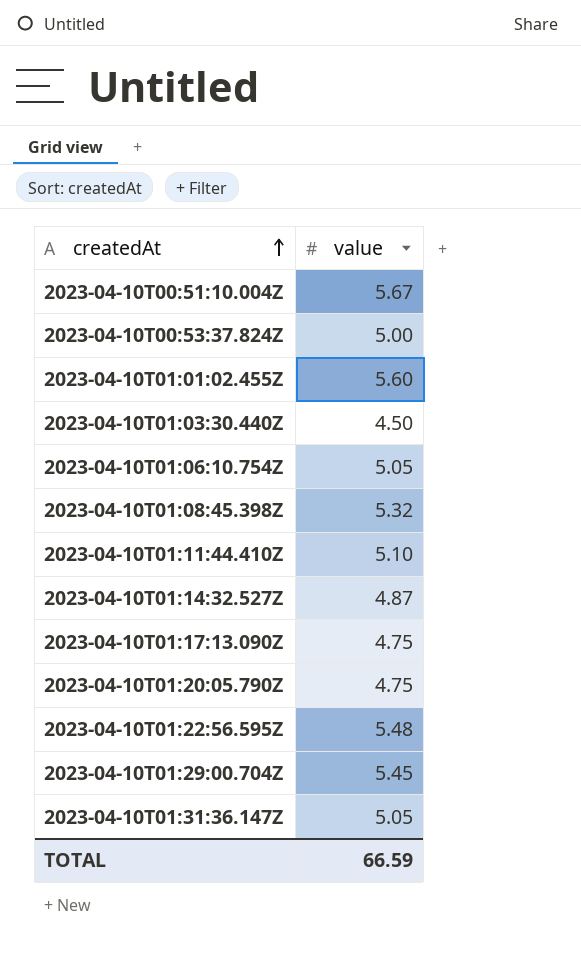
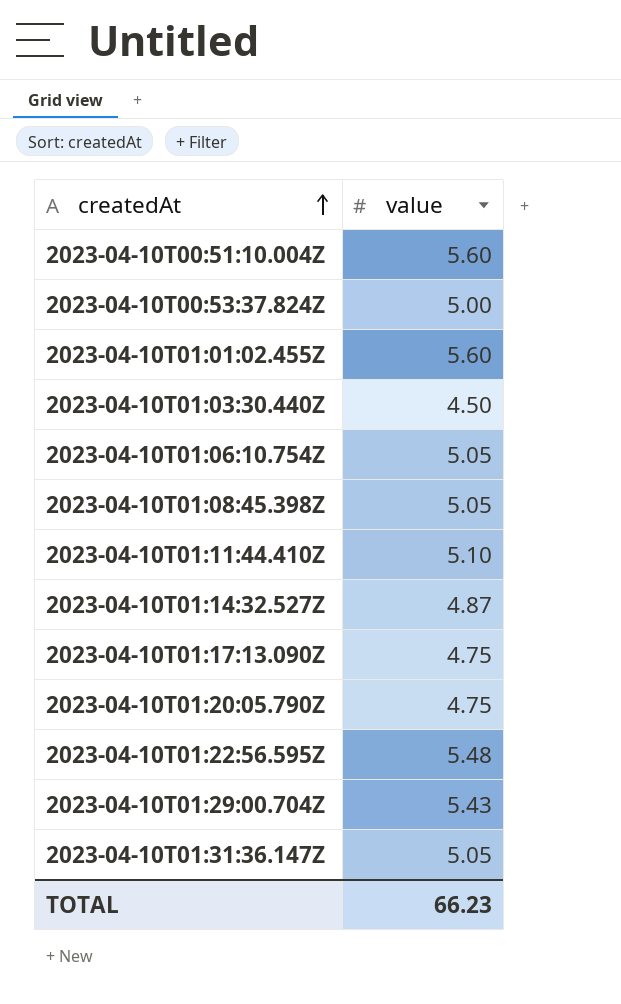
2023-04-10T00:51:10.004Z | value: 5.67 -> 5.60
2023-04-10T01:08:45.398Z | value: 5.32 -> 5.05
2023-04-10T01:29:00.704Z | value: 5.45 -> 5.43
TOTAL | value: 66.59 -> 66.23

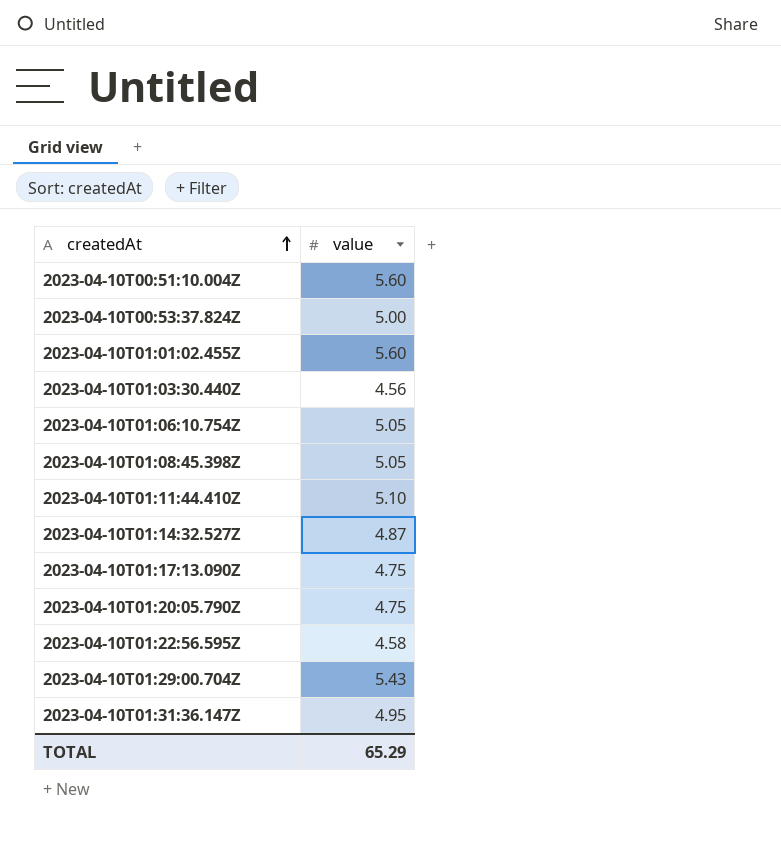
2023-04-10T01:03:30.440Z | value: 4.50 -> 4.56
2023-04-10T01:22:56.595Z | value: 5.48 -> 4.58
2023-04-10T01:31:36.147Z | value: 5.05 -> 4.95
TOTAL | value: 66.23 -> 65.29

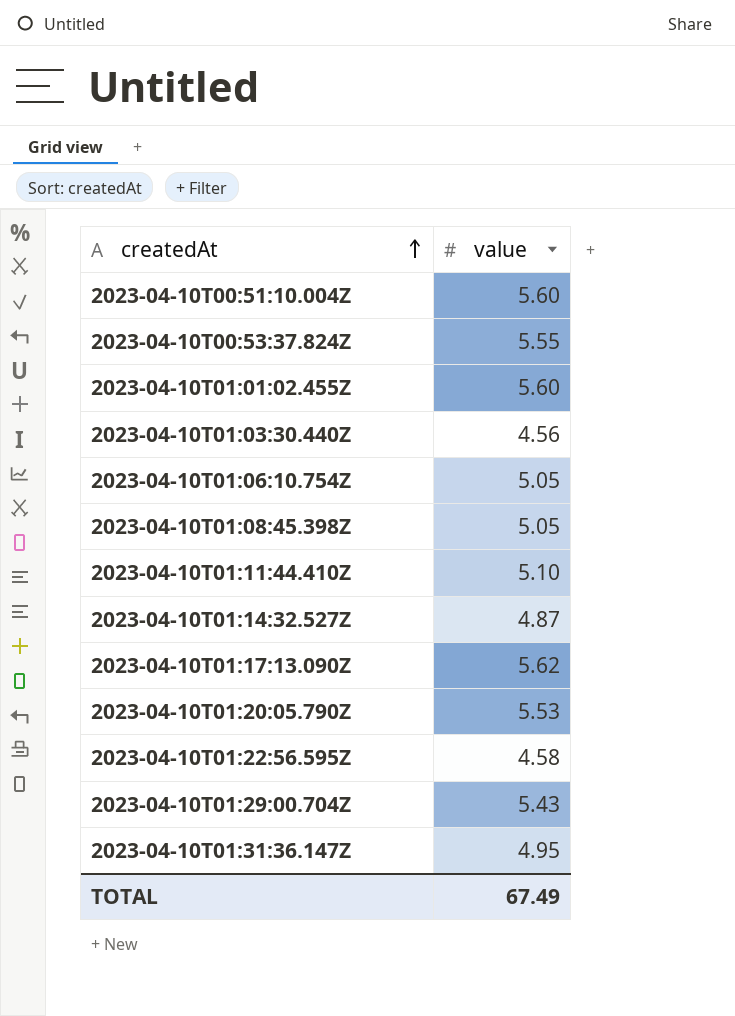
2023-04-10T00:53:37.824Z | value: 5.00 -> 5.55
2023-04-10T01:17:13.090Z | value: 4.75 -> 5.62
2023-04-10T01:20:05.790Z | value: 4.75 -> 5.53
TOTAL | value: 65.29 -> 67.49

